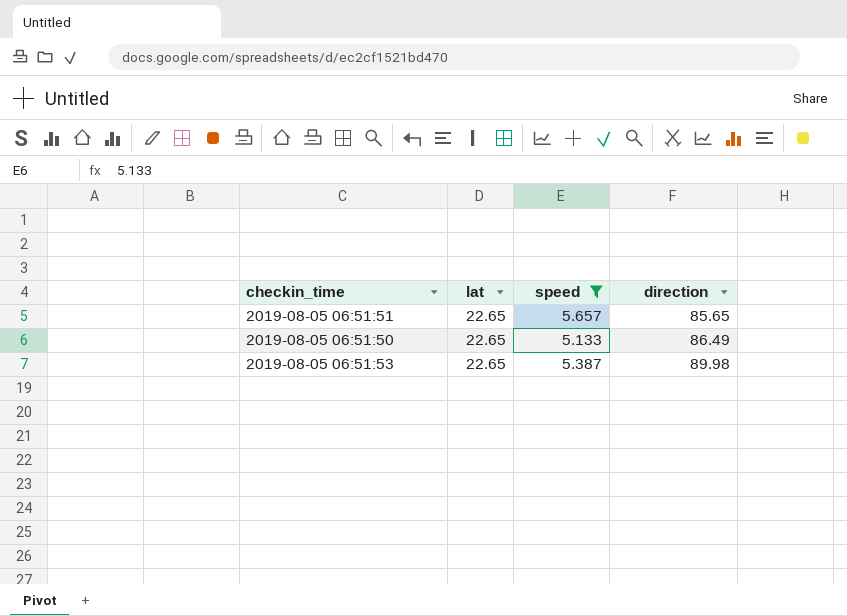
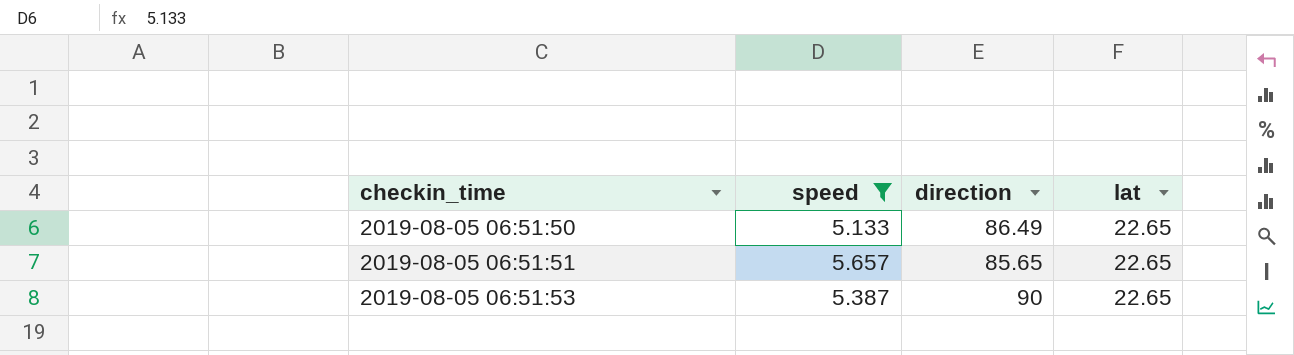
row order: direction ascending -> checkin_time ascending
column lat | position: 2 -> 4
2019-08-05 06:51:53 | direction: 89.98 -> 90

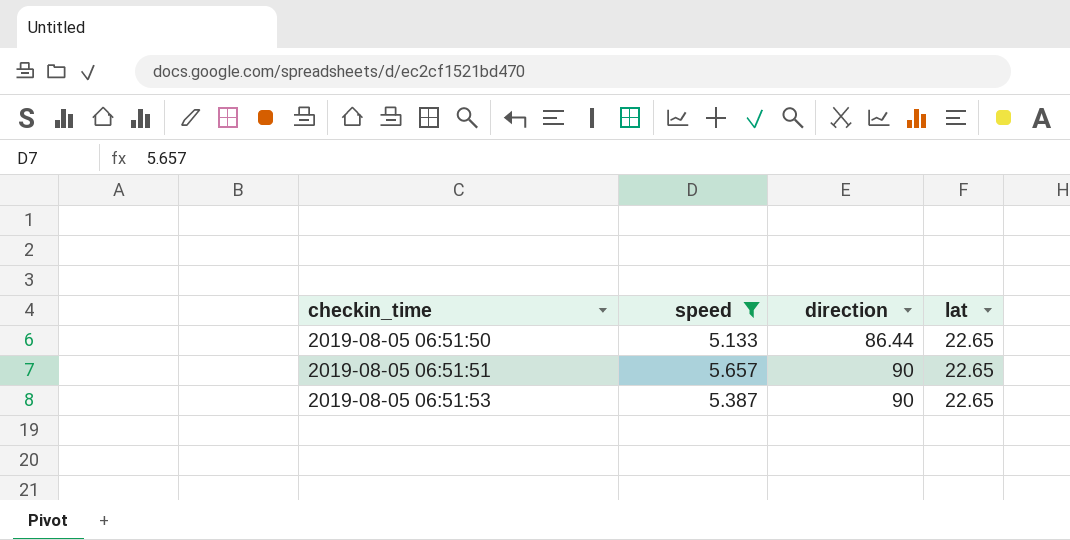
2019-08-05 06:51:50 | direction: 86.49 -> 86.44
2019-08-05 06:51:51 | direction: 85.65 -> 90

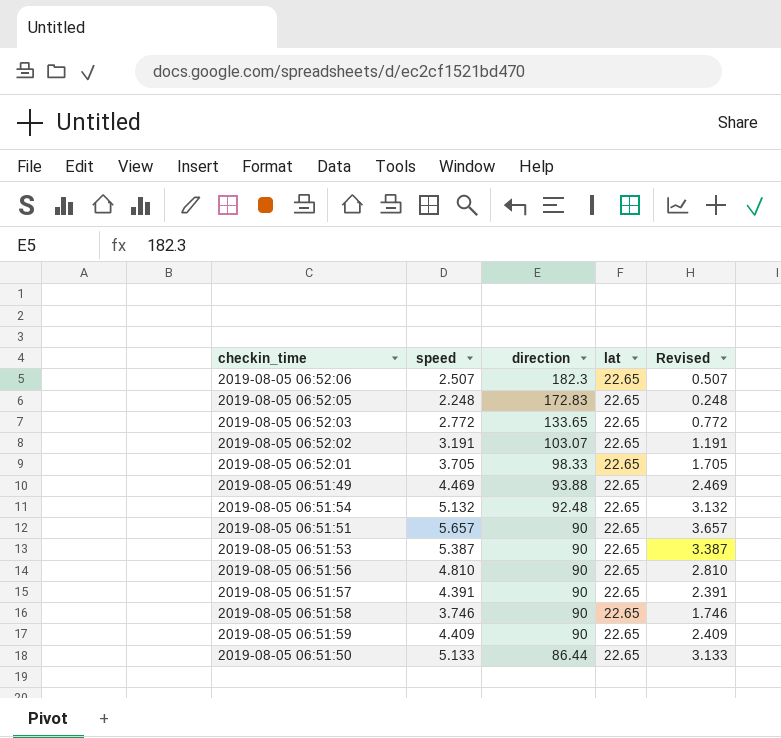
filter: speed >= 5.133 -> none
row order: checkin_time ascending -> direction descending
column Revised | formula: none -> [speed] - 2

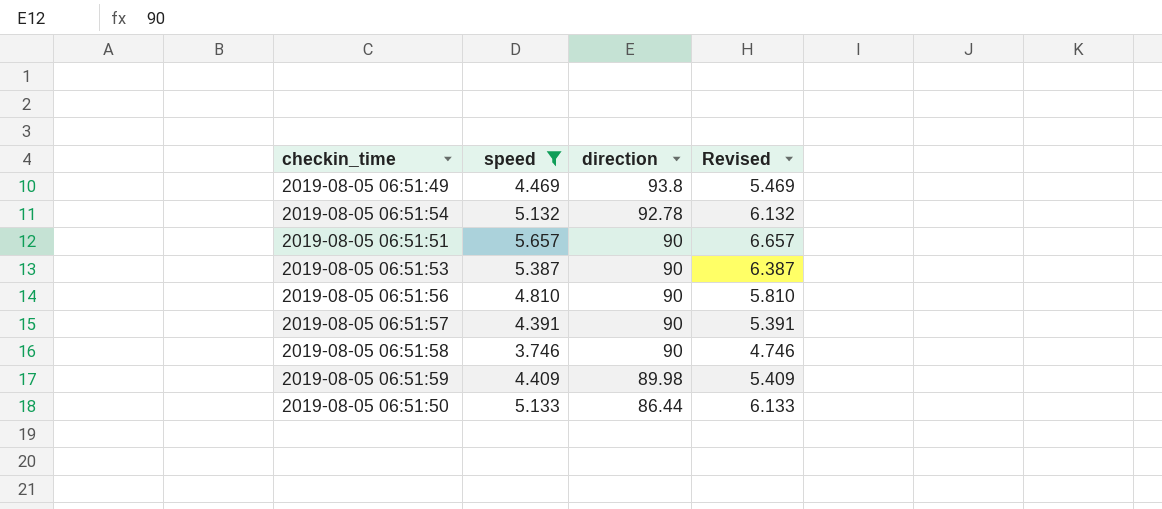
filter: none -> speed >= 3.746
column lat | position: 4 -> none
column Revised | formula: [speed] - 2 -> [speed] + 1
2019-08-05 06:51:49 | direction: 93.88 -> 93.8
2019-08-05 06:51:54 | direction: 92.48 -> 92.78
2019-08-05 06:51:59 | direction: 90 -> 89.98

